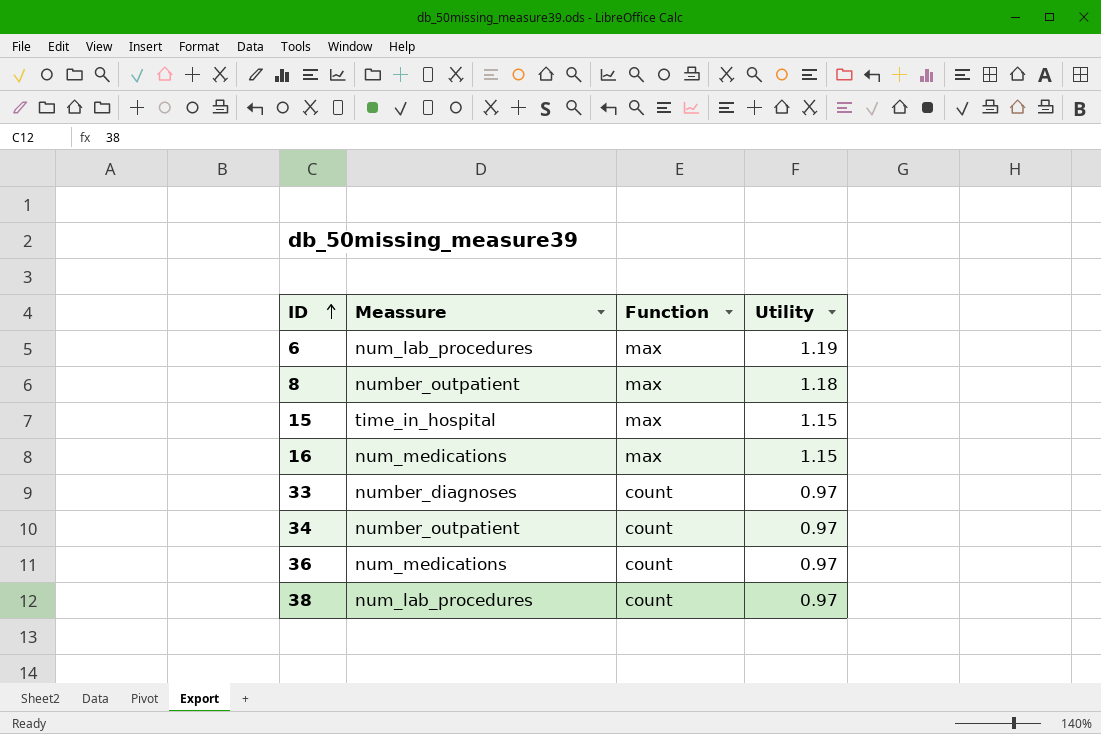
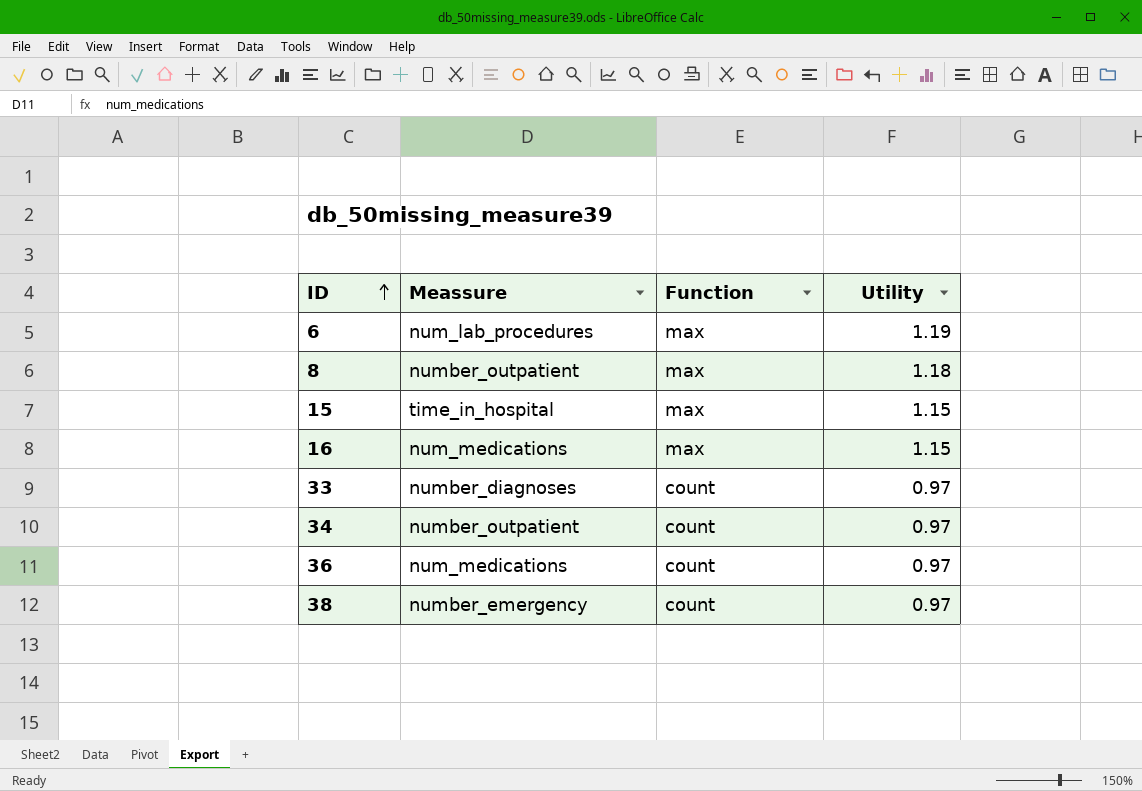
38 | Meassure: num_lab_procedures -> number_emergency

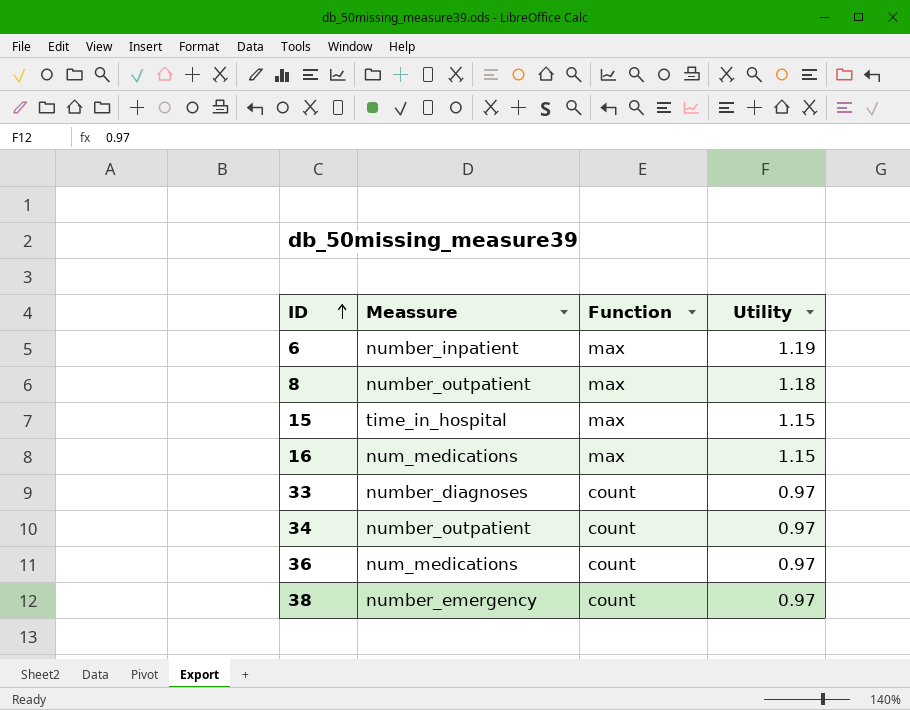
6 | Meassure: num_lab_procedures -> number_inpatient

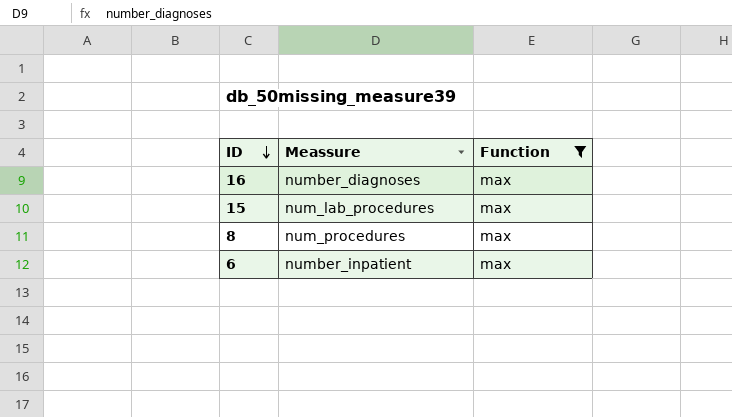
filter: none -> Function = max
row order: ID ascending -> ID descending
column Utility | position: 4 -> none
16 | Meassure: num_medications -> number_diagnoses
15 | Meassure: time_in_hospital -> num_lab_procedures
8 | Meassure: number_outpatient -> num_procedures

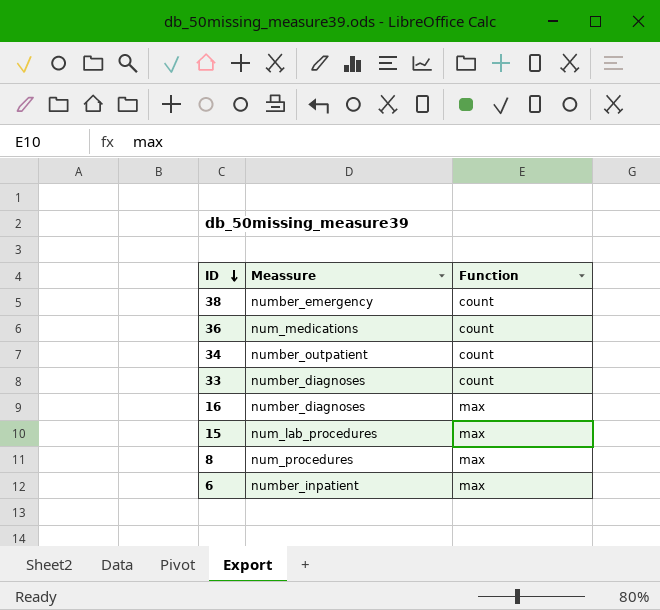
filter: Function = max -> none

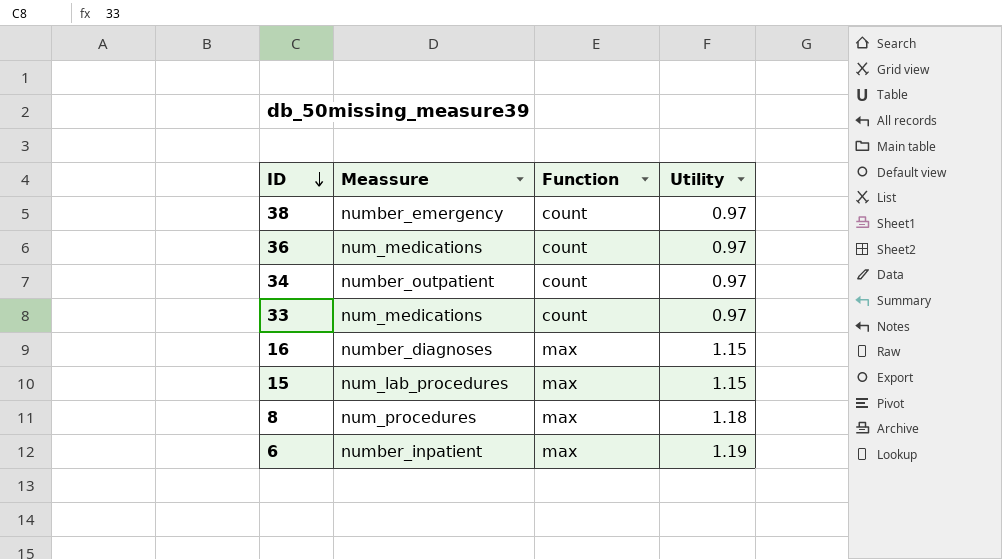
column Utility | position: none -> 4
33 | Meassure: number_diagnoses -> num_medications

